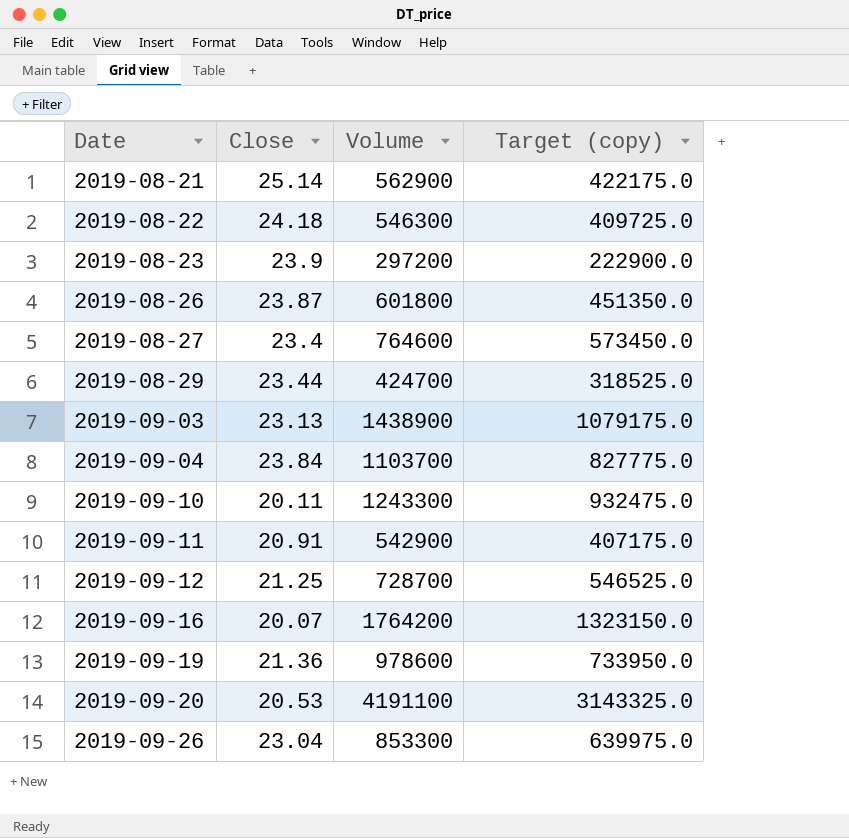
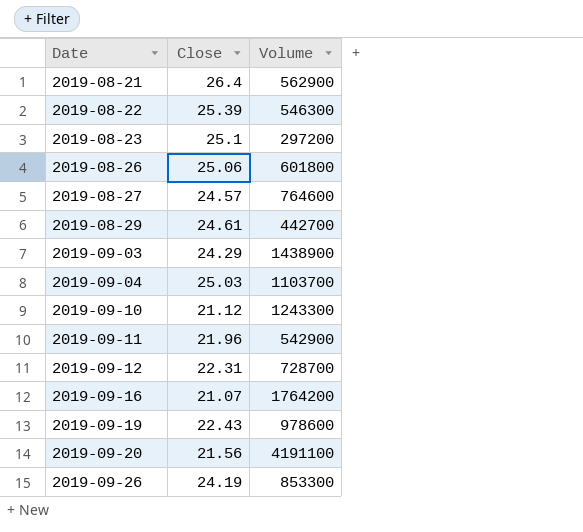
column Target (copy) | formula: [Volume] * 0.75 -> none
2019-08-21 | Close: 25.14 -> 26.4
2019-08-22 | Close: 24.18 -> 25.39
2019-08-23 | Close: 23.9 -> 25.1
2019-08-26 | Close: 23.87 -> 25.06
2019-08-27 | Close: 23.4 -> 24.57
2019-08-29 | Close: 23.44 -> 24.61
2019-08-29 | Volume: 424700 -> 442700
2019-09-03 | Close: 23.13 -> 24.29
2019-09-04 | Close: 23.84 -> 25.03
2019-09-10 | Close: 20.11 -> 21.12
2019-09-11 | Close: 20.91 -> 21.96
2019-09-12 | Close: 21.25 -> 22.31
2019-09-16 | Close: 20.07 -> 21.07
2019-09-19 | Close: 21.36 -> 22.43
2019-09-20 | Close: 20.53 -> 21.56
2019-09-26 | Close: 23.04 -> 24.19

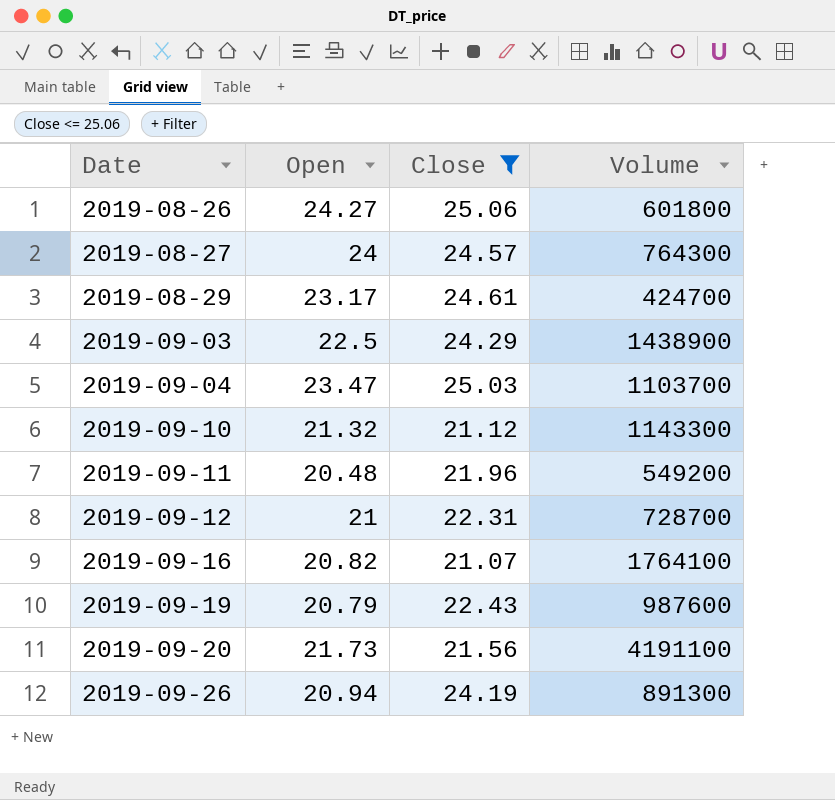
filter: none -> Close <= 25.06
column Open | position: none -> 2
2019-08-27 | Volume: 764600 -> 764300
2019-08-29 | Volume: 442700 -> 424700
2019-09-10 | Volume: 1243300 -> 1143300
2019-09-11 | Volume: 542900 -> 549200
2019-09-16 | Volume: 1764200 -> 1764100
2019-09-19 | Volume: 978600 -> 987600
2019-09-26 | Volume: 853300 -> 891300

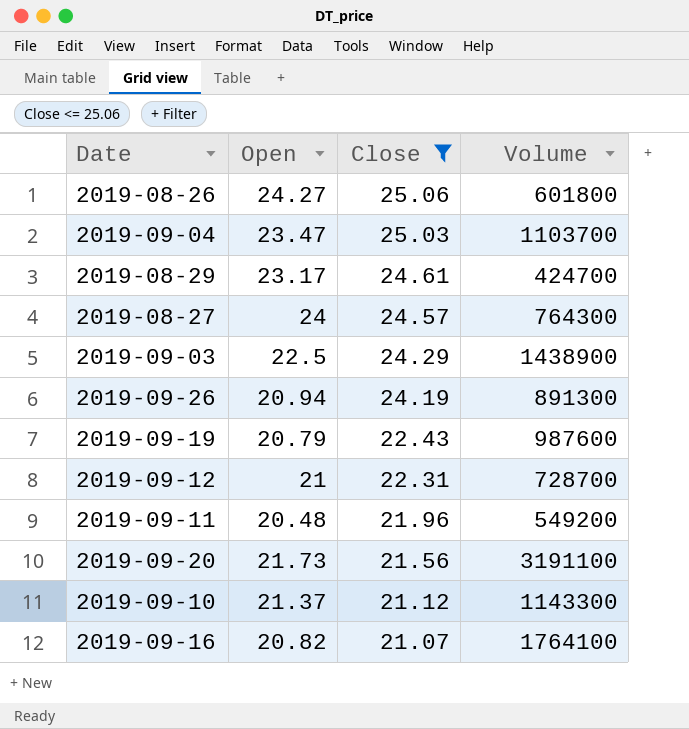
row order: Date ascending -> Close descending
2019-09-20 | Volume: 4191100 -> 3191100
2019-09-10 | Open: 21.32 -> 21.37

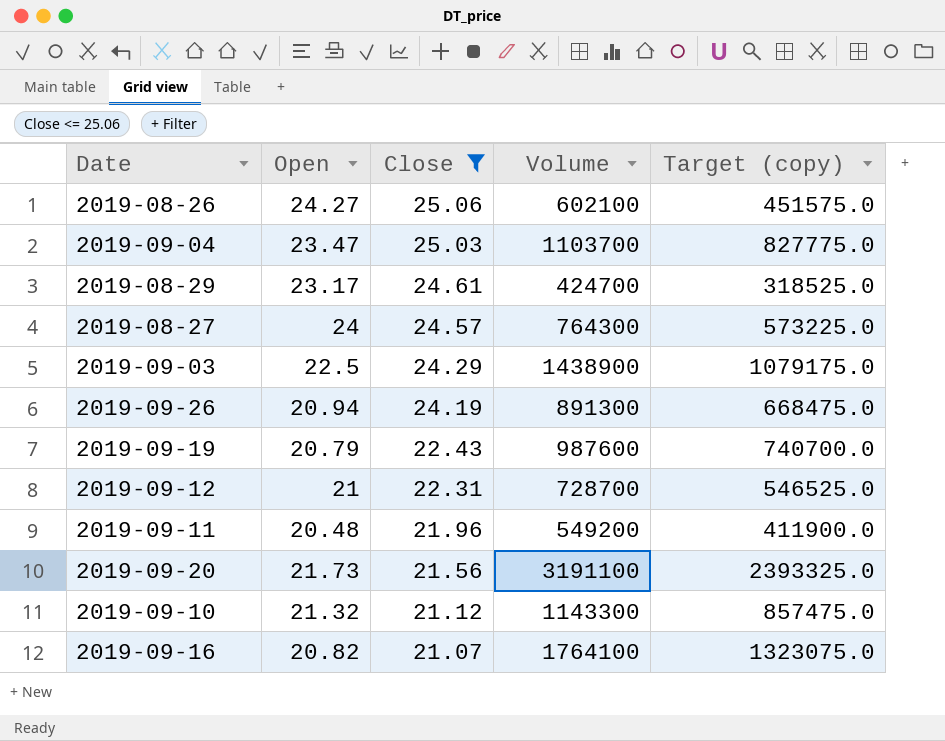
column Target (copy) | formula: none -> [Volume] * 0.75
2019-08-26 | Volume: 601800 -> 602100
2019-09-10 | Open: 21.37 -> 21.32

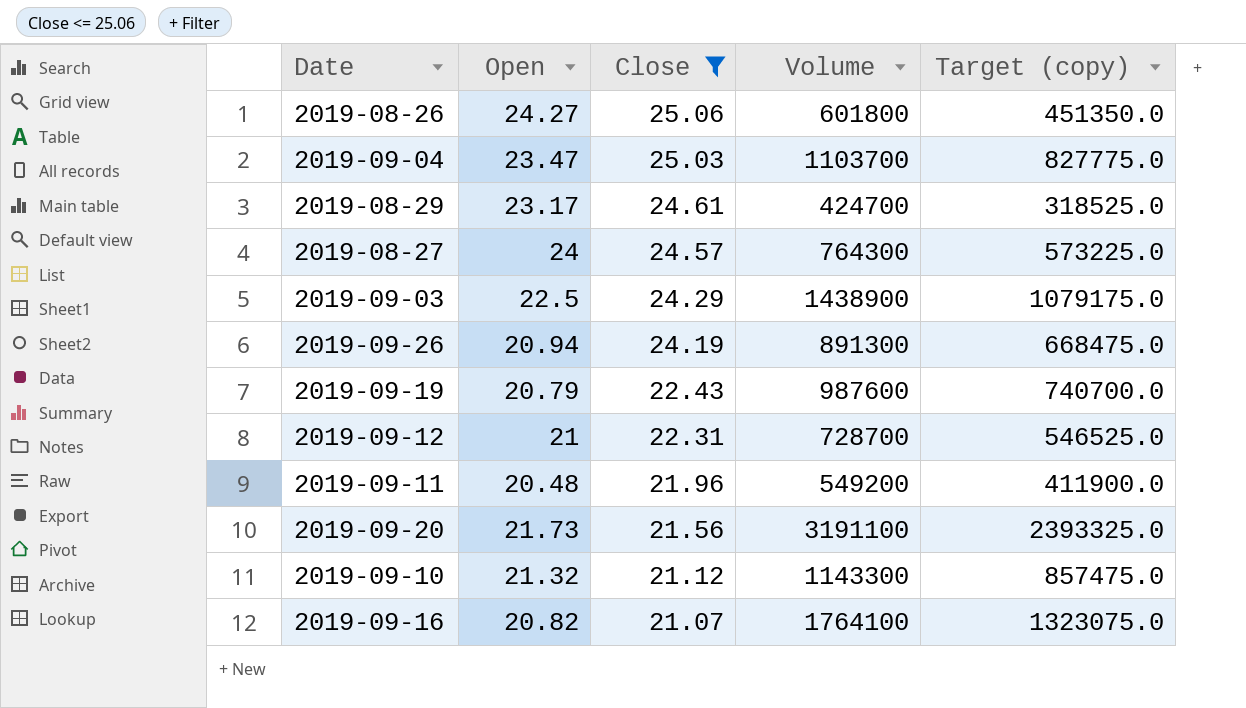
2019-08-26 | Volume: 602100 -> 601800
2019-08-26 | Target (copy): 451575.0 -> 451350.0

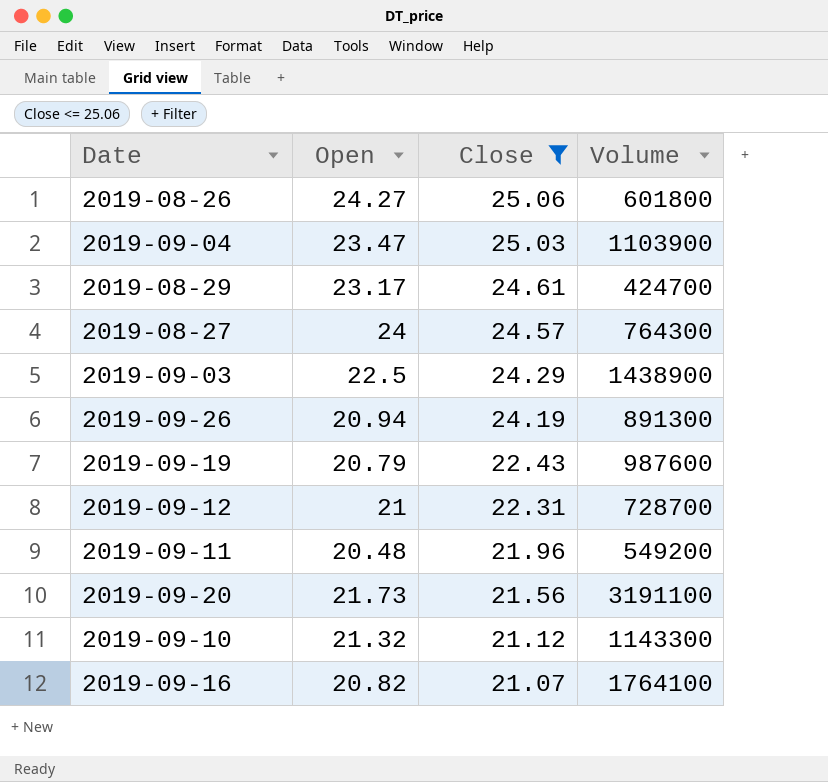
column Target (copy) | formula: [Volume] * 0.75 -> none
2019-09-04 | Volume: 1103700 -> 1103900

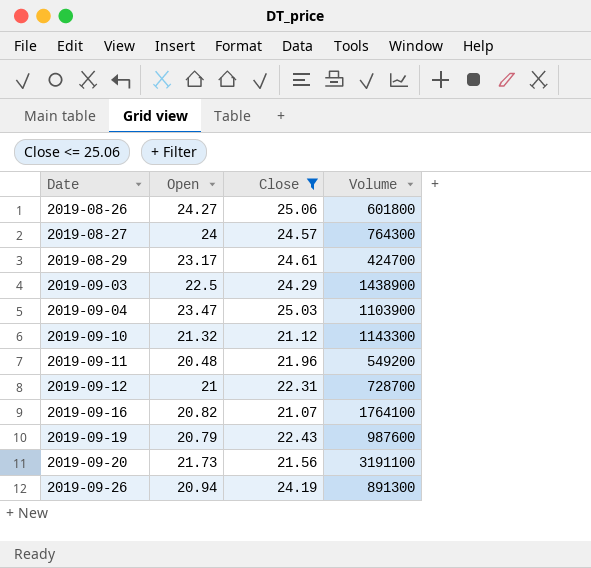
row order: Close descending -> Date ascending

